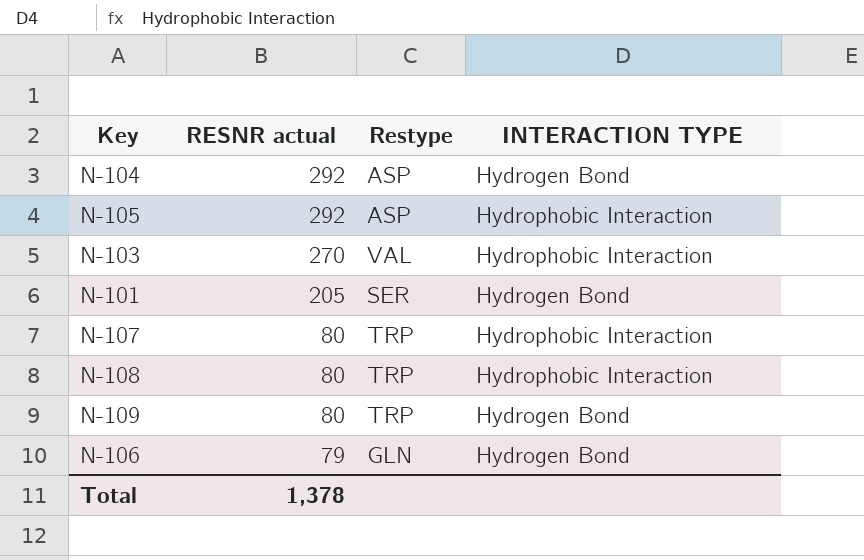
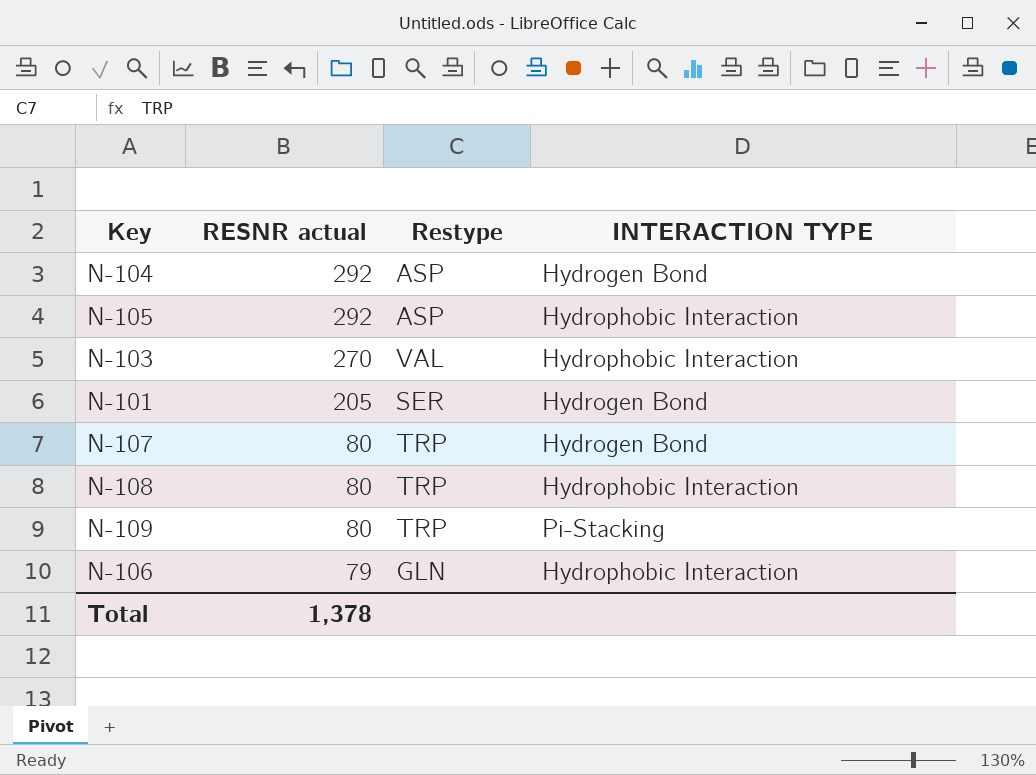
N-107 | INTERACTION TYPE: Hydrophobic Interaction -> Hydrogen Bond
N-109 | INTERACTION TYPE: Hydrogen Bond -> Pi-Stacking
N-106 | INTERACTION TYPE: Hydrogen Bond -> Hydrophobic Interaction

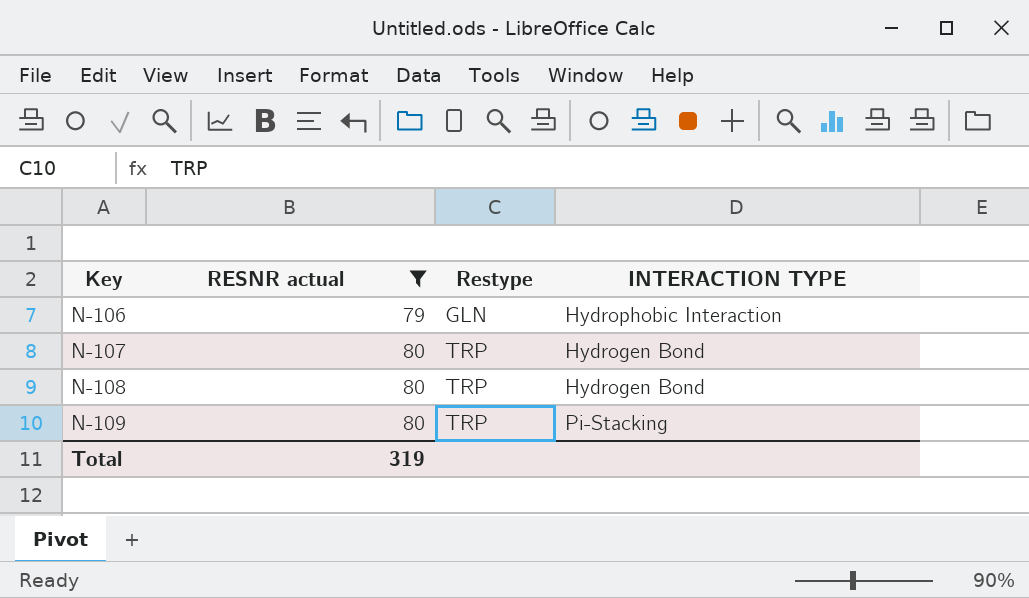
filter: none -> RESNR actual <= 80
row order: RESNR actual descending -> Key ascending
N-108 | INTERACTION TYPE: Hydrophobic Interaction -> Hydrogen Bond
Total | RESNR actual: 1,378 -> 319

